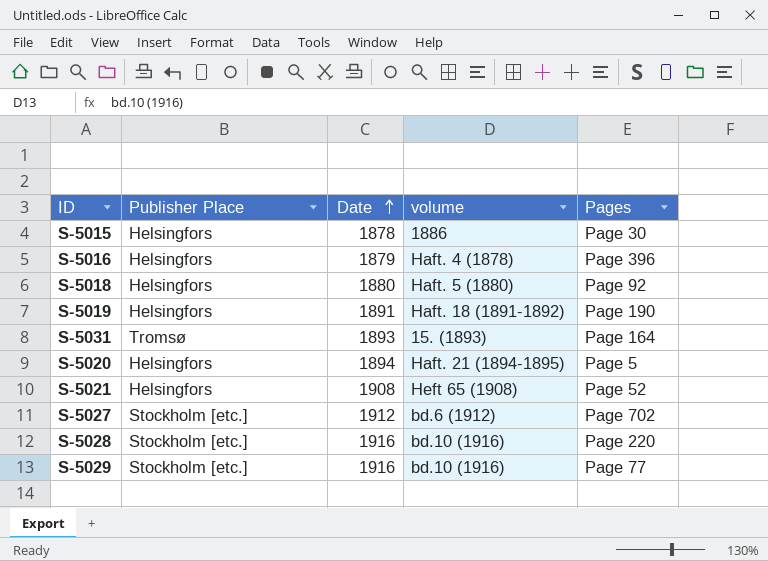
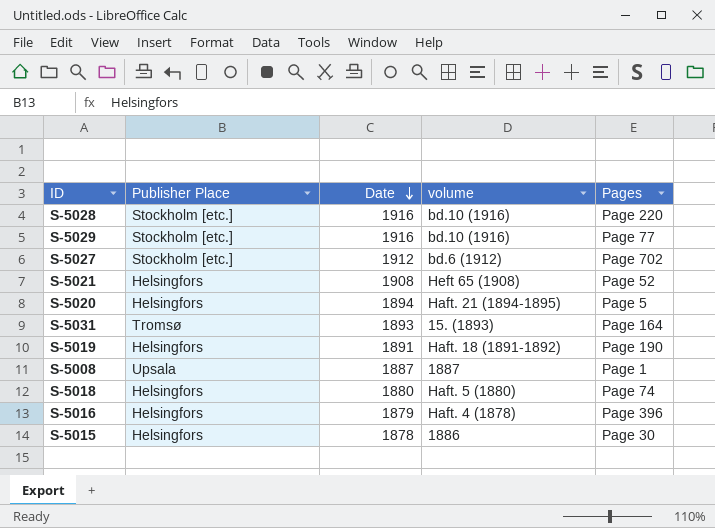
row order: Date ascending -> Date descending
row S-5008: none -> Upsala | 1887 | 1887 | Page 1
S-5018 | Pages: Page 92 -> Page 74

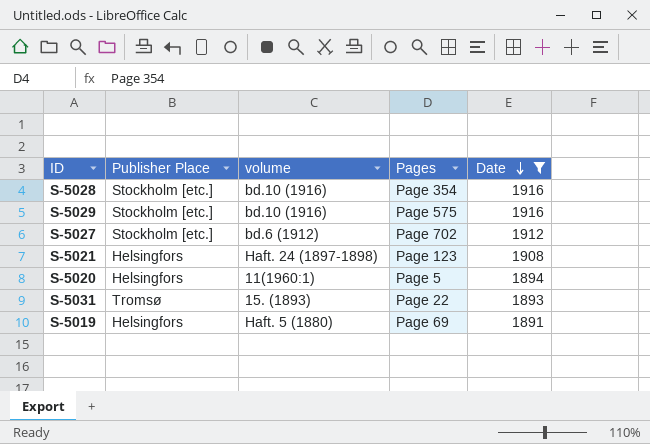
filter: none -> Date >= 1891
column Date | position: 3 -> 5
S-5028 | Pages: Page 220 -> Page 354
S-5029 | Pages: Page 77 -> Page 575
S-5021 | volume: Heft 65 (1908) -> Haft. 24 (1897-1898)
S-5021 | Pages: Page 52 -> Page 123
S-5020 | volume: Haft. 21 (1894-1895) -> 11(1960:1)
S-5031 | Pages: Page 164 -> Page 22
S-5019 | volume: Haft. 18 (1891-1892) -> Haft. 5 (1880)
S-5019 | Pages: Page 190 -> Page 69

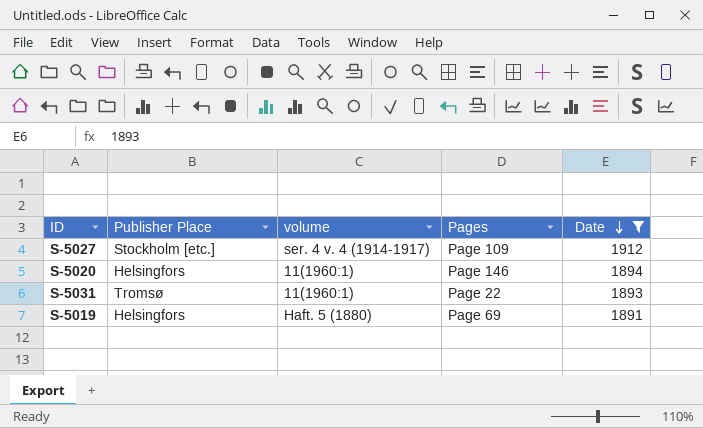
row S-5028: Stockholm [etc.] | bd.10 (1916) | Page 354 | 1916 -> none
row S-5029: Stockholm [etc.] | bd.10 (1916) | Page 575 | 1916 -> none
row S-5021: Helsingfors | Haft. 24 (1897-1898) | Page 123 | 1908 -> none
S-5027 | volume: bd.6 (1912) -> ser. 4 v. 4 (1914-1917)
S-5027 | Pages: Page 702 -> Page 109
S-5020 | Pages: Page 5 -> Page 146
S-5031 | volume: 15. (1893) -> 11(1960:1)

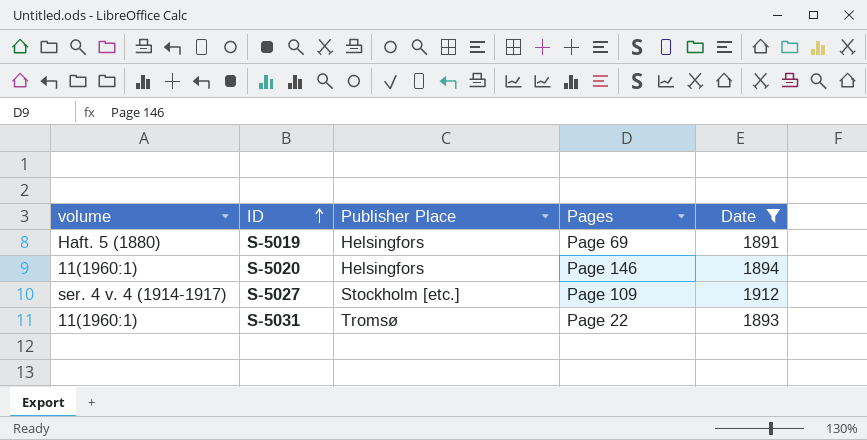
row order: Date descending -> ID ascending
column volume | position: 3 -> 1

